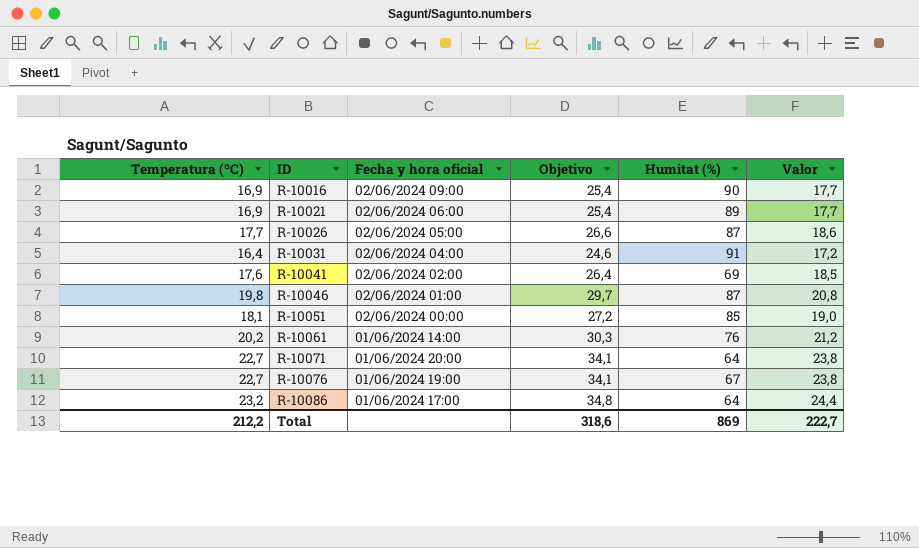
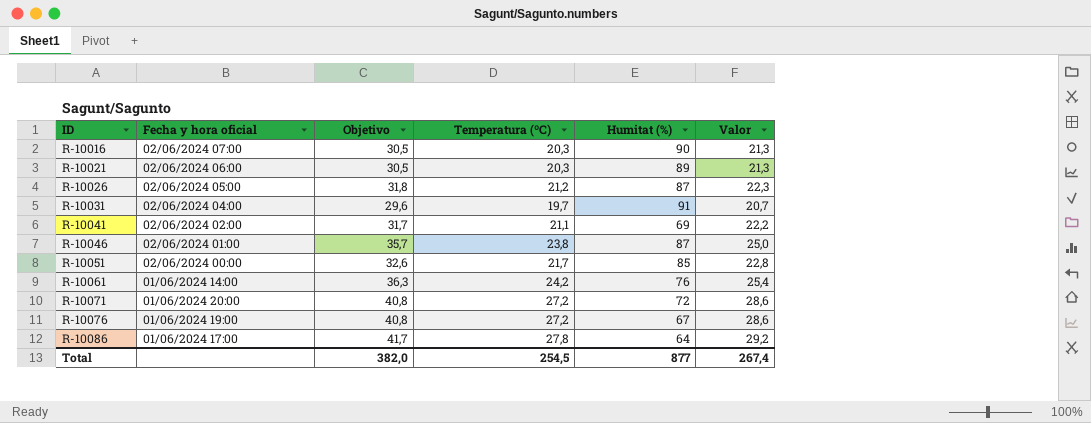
column Temperatura (ºC) | position: 1 -> 4
R-10016 | Fecha y hora oficial: 02/06/2024 09:00 -> 02/06/2024 07:00
R-10016 | Objetivo: 25,4 -> 30,5
R-10016 | Temperatura (ºC): 16,9 -> 20,3
R-10016 | Valor: 17,7 -> 21,3
R-10021 | Objetivo: 25,4 -> 30,5
R-10021 | Temperatura (ºC): 16,9 -> 20,3
R-10021 | Valor: 17,7 -> 21,3
R-10026 | Objetivo: 26,6 -> 31,8
R-10026 | Temperatura (ºC): 17,7 -> 21,2
R-10026 | Valor: 18,6 -> 22,3
R-10031 | Objetivo: 24,6 -> 29,6
R-10031 | Temperatura (ºC): 16,4 -> 19,7
R-10031 | Valor: 17,2 -> 20,7
R-10041 | Objetivo: 26,4 -> 31,7
R-10041 | Temperatura (ºC): 17,6 -> 21,1
R-10041 | Valor: 18,5 -> 22,2
R-10046 | Objetivo: 29,7 -> 35,7
R-10046 | Temperatura (ºC): 19,8 -> 23,8
R-10046 | Valor: 20,8 -> 25,0
R-10051 | Objetivo: 27,2 -> 32,6
R-10051 | Temperatura (ºC): 18,1 -> 21,7
R-10051 | Valor: 19,0 -> 22,8
R-10061 | Objetivo: 30,3 -> 36,3
R-10061 | Temperatura (ºC): 20,2 -> 24,2
R-10061 | Valor: 21,2 -> 25,4
R-10071 | Objetivo: 34,1 -> 40,8
R-10071 | Temperatura (ºC): 22,7 -> 27,2
R-10071 | Humitat (%): 64 -> 72
R-10071 | Valor: 23,8 -> 28,6
R-10076 | Objetivo: 34,1 -> 40,8
R-10076 | Temperatura (ºC): 22,7 -> 27,2
R-10076 | Valor: 23,8 -> 28,6
R-10086 | Objetivo: 34,8 -> 41,7
R-10086 | Temperatura (ºC): 23,2 -> 27,8
R-10086 | Valor: 24,4 -> 29,2
Total | Objetivo: 318,6 -> 382,0
Total | Temperatura (ºC): 212,2 -> 254,5
Total | Humitat (%): 869 -> 877
Total | Valor: 222,7 -> 267,4

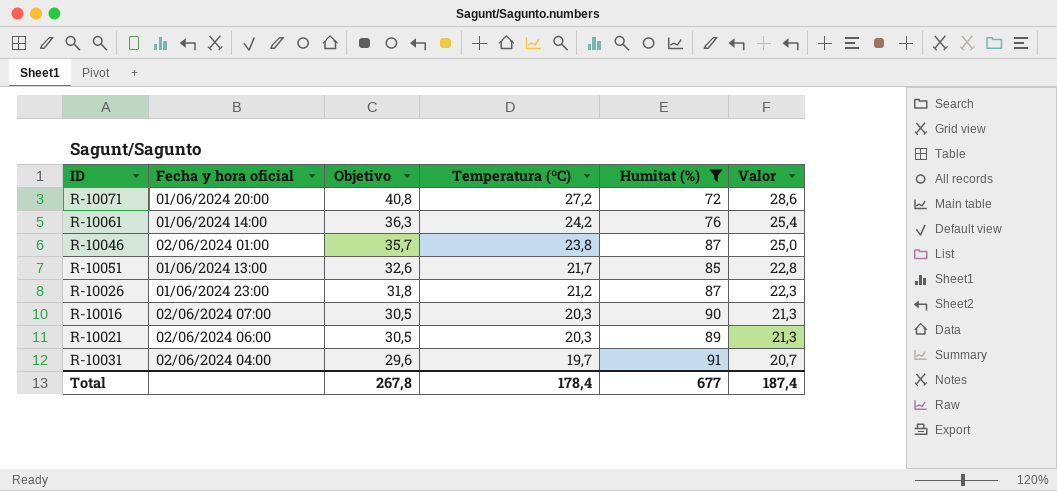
filter: none -> Humitat (%) >= 72
row order: ID ascending -> Objetivo descending
R-10051 | Fecha y hora oficial: 02/06/2024 00:00 -> 01/06/2024 13:00
R-10026 | Fecha y hora oficial: 02/06/2024 05:00 -> 01/06/2024 23:00
Total | Objetivo: 382,0 -> 267,8
Total | Temperatura (ºC): 254,5 -> 178,4
Total | Humitat (%): 877 -> 677
Total | Valor: 267,4 -> 187,4

